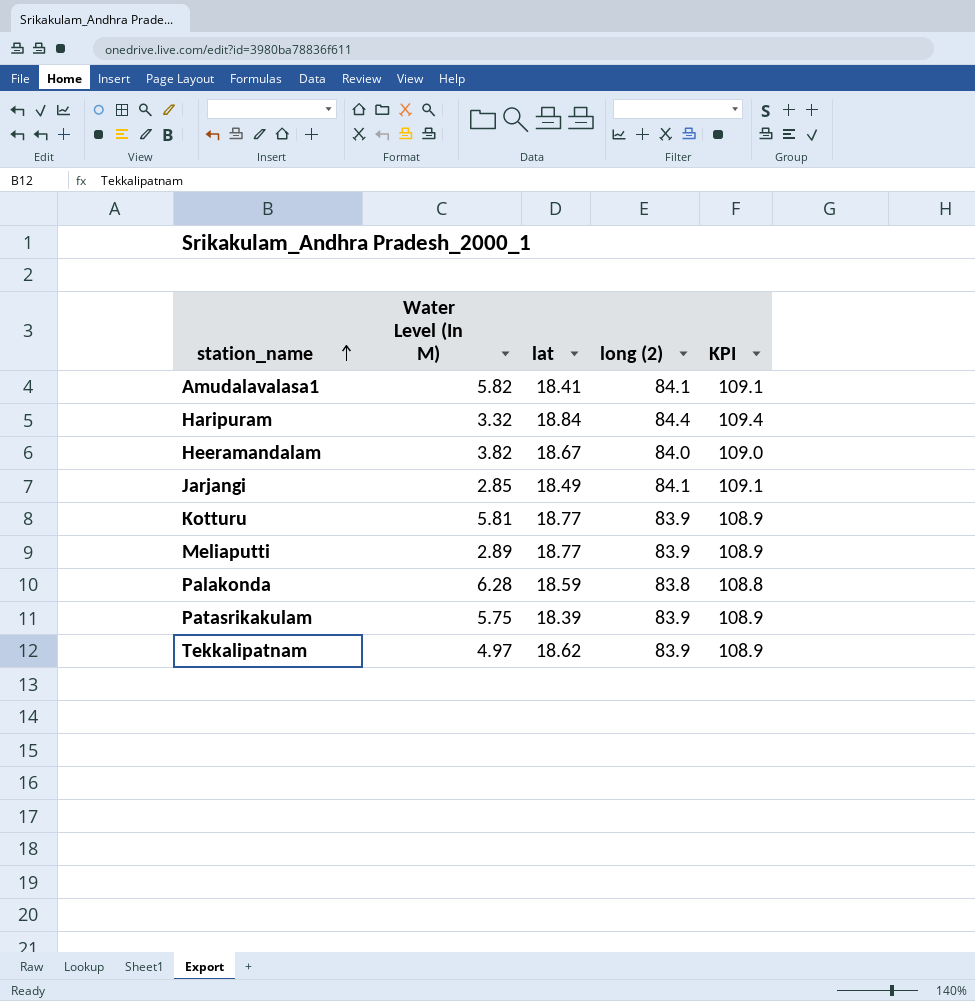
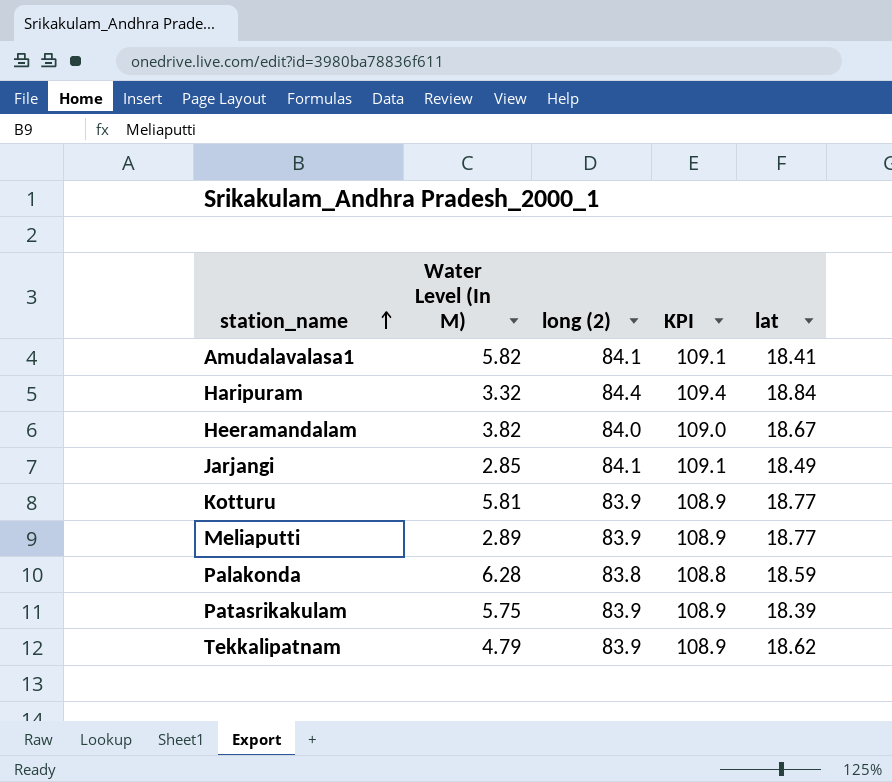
column lat | position: 3 -> 5
Tekkalipatnam | Water Level (In M): 4.97 -> 4.79

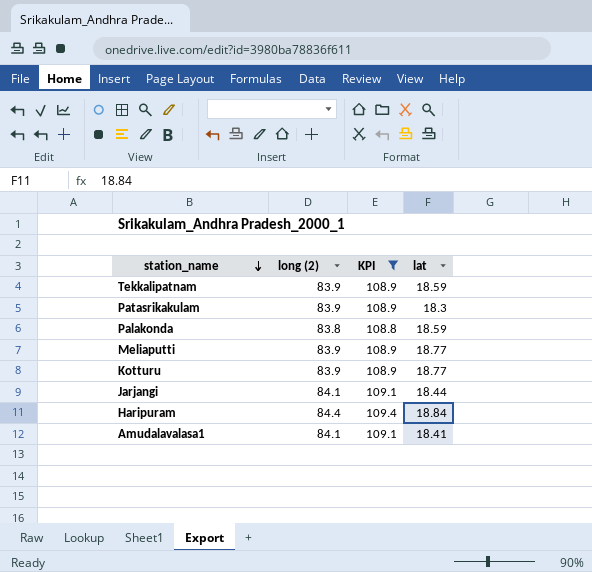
filter: none -> KPI != 109.0
row order: station_name ascending -> station_name descending
column Water Level (In M) | position: 2 -> none
Tekkalipatnam | lat: 18.62 -> 18.59
Patasrikakulam | lat: 18.39 -> 18.3
Jarjangi | lat: 18.49 -> 18.44

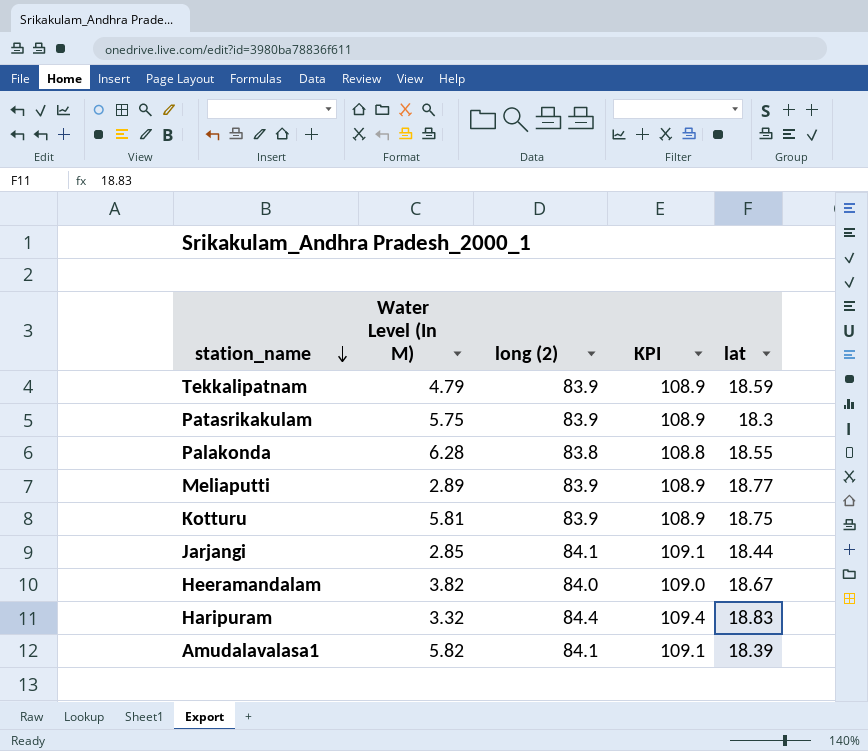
filter: KPI != 109.0 -> none
column Water Level (In M) | position: none -> 2
Palakonda | lat: 18.59 -> 18.55
Kotturu | lat: 18.77 -> 18.75
Haripuram | lat: 18.84 -> 18.83
Amudalavalasa1 | lat: 18.41 -> 18.39

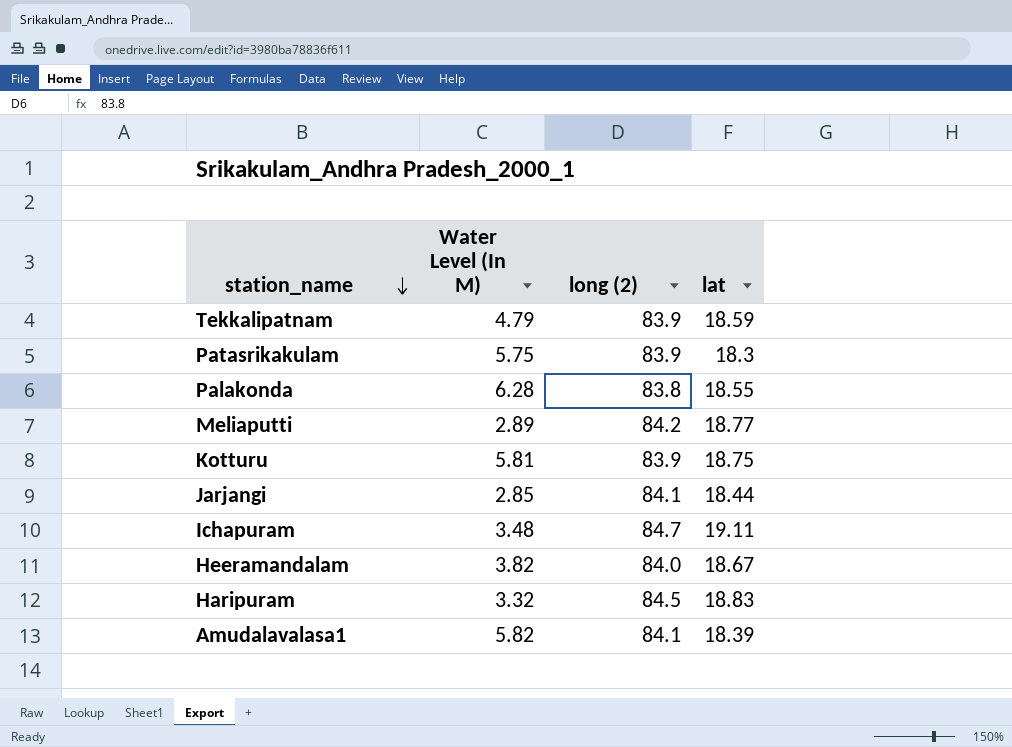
column KPI | formula: [long (2)] + 25 -> none
Meliaputti | long (2): 83.9 -> 84.2
row Ichapuram: none -> 3.48 | 84.7 | 19.11
Haripuram | long (2): 84.4 -> 84.5

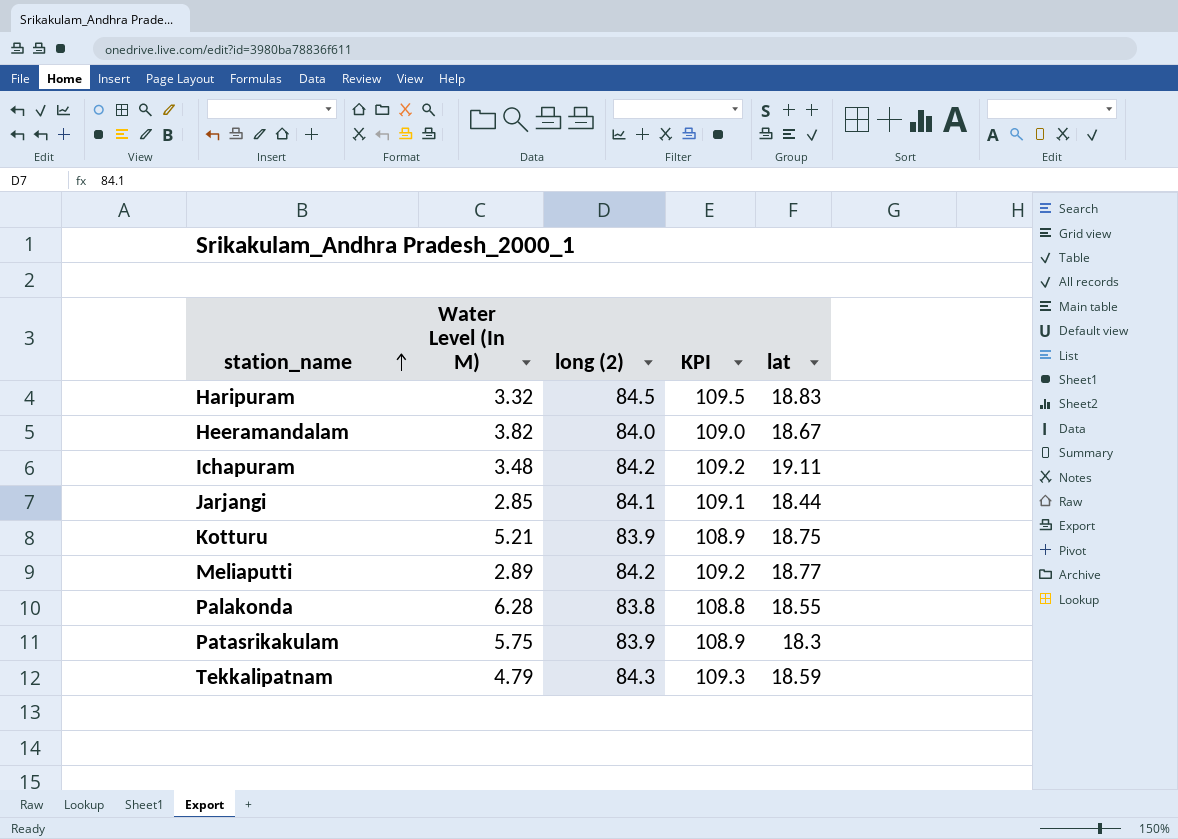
row order: station_name descending -> station_name ascending
column KPI | formula: none -> [long (2)] + 25
row Amudalavalasa1: 5.82 | 84.1 | 18.39 -> none
Ichapuram | long (2): 84.7 -> 84.2
Kotturu | Water Level (In M): 5.81 -> 5.21
Tekkalipatnam | long (2): 83.9 -> 84.3

